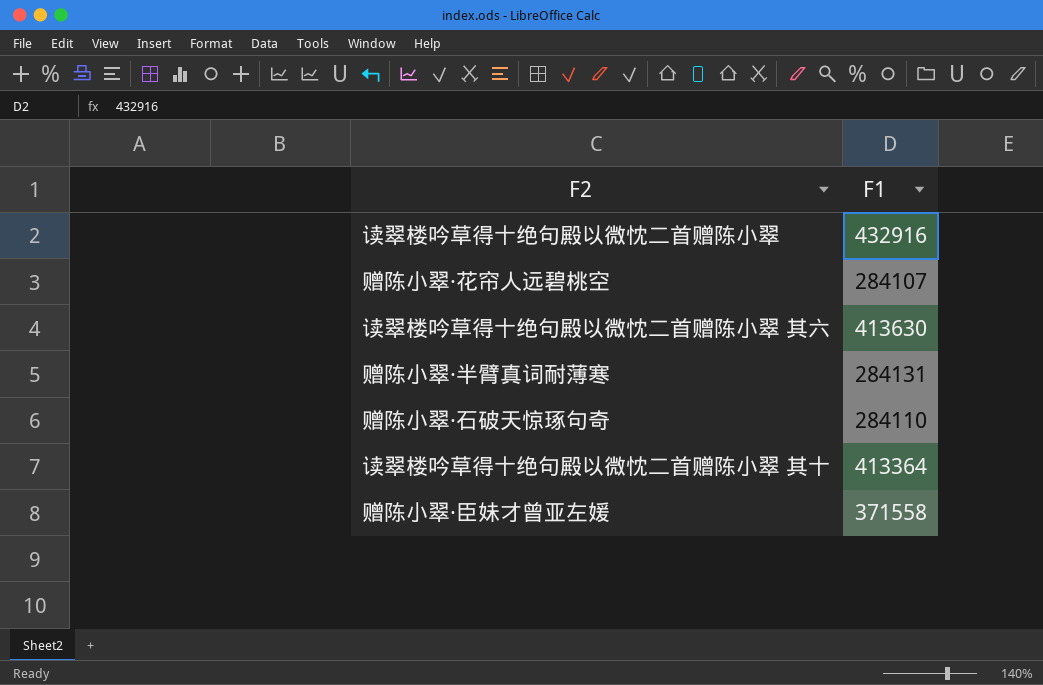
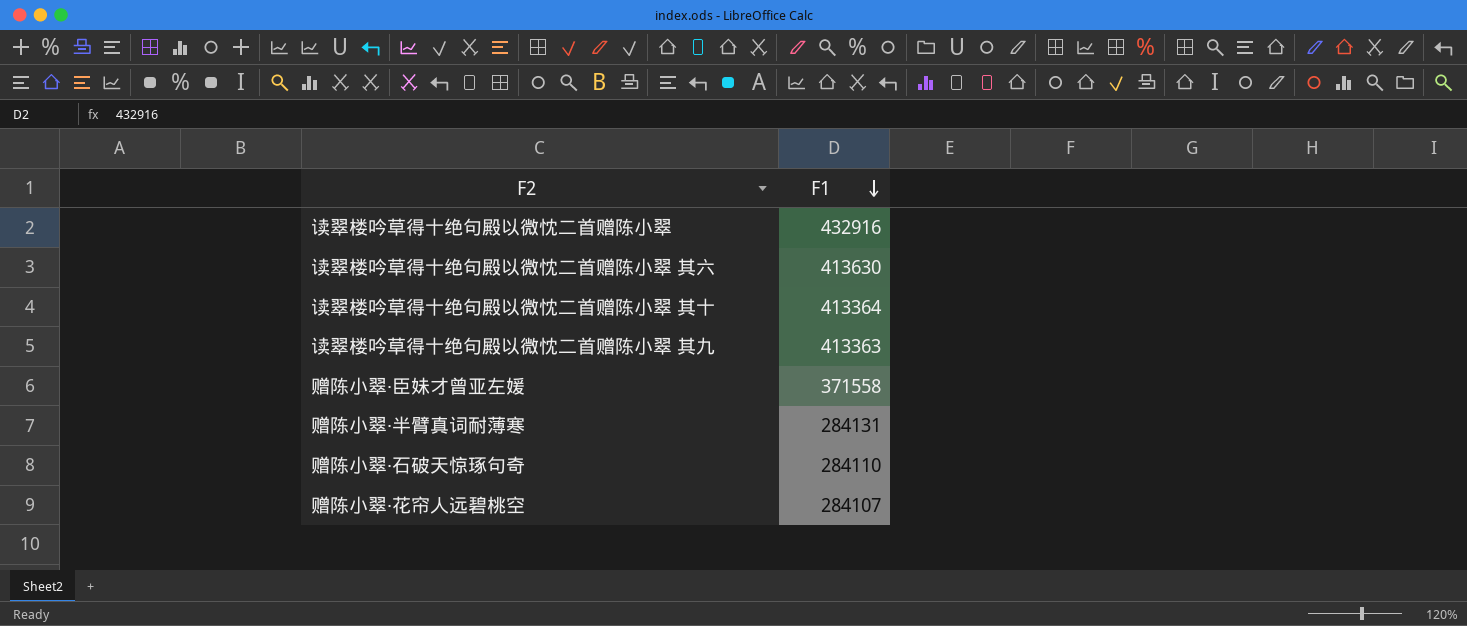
row order: none -> F1 descending
row 读翠楼吟草得十绝句殿以微忱二首赠陈小翠 其九: none -> 413363

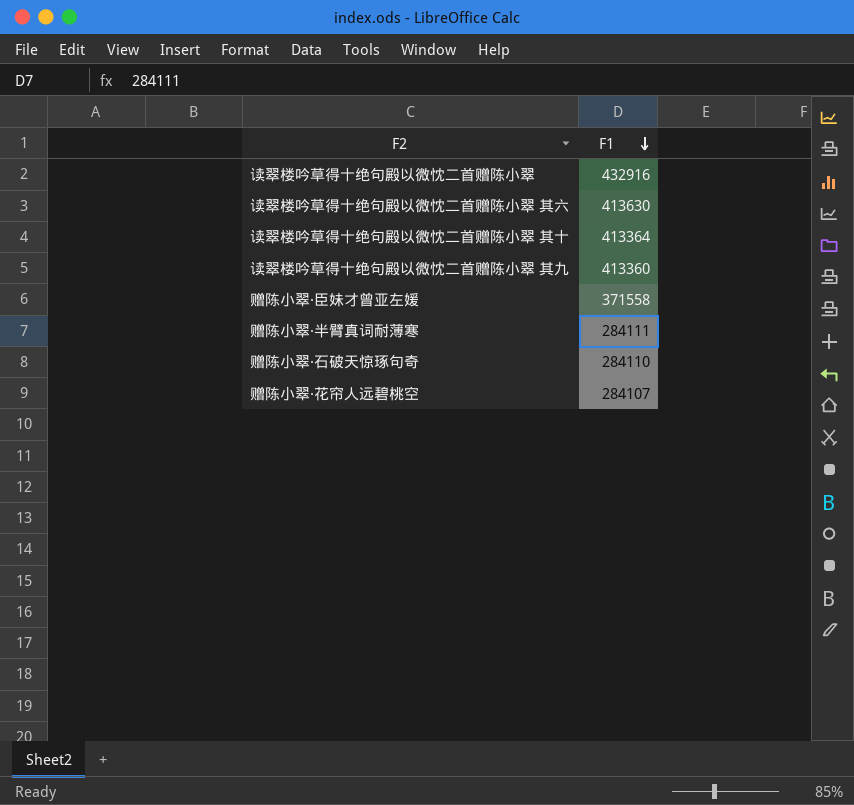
读翠楼吟草得十绝句殿以微忱二首赠陈小翠 其九 | F1: 413363 -> 413360
赠陈小翠·半臂真词耐薄寒 | F1: 284131 -> 284111

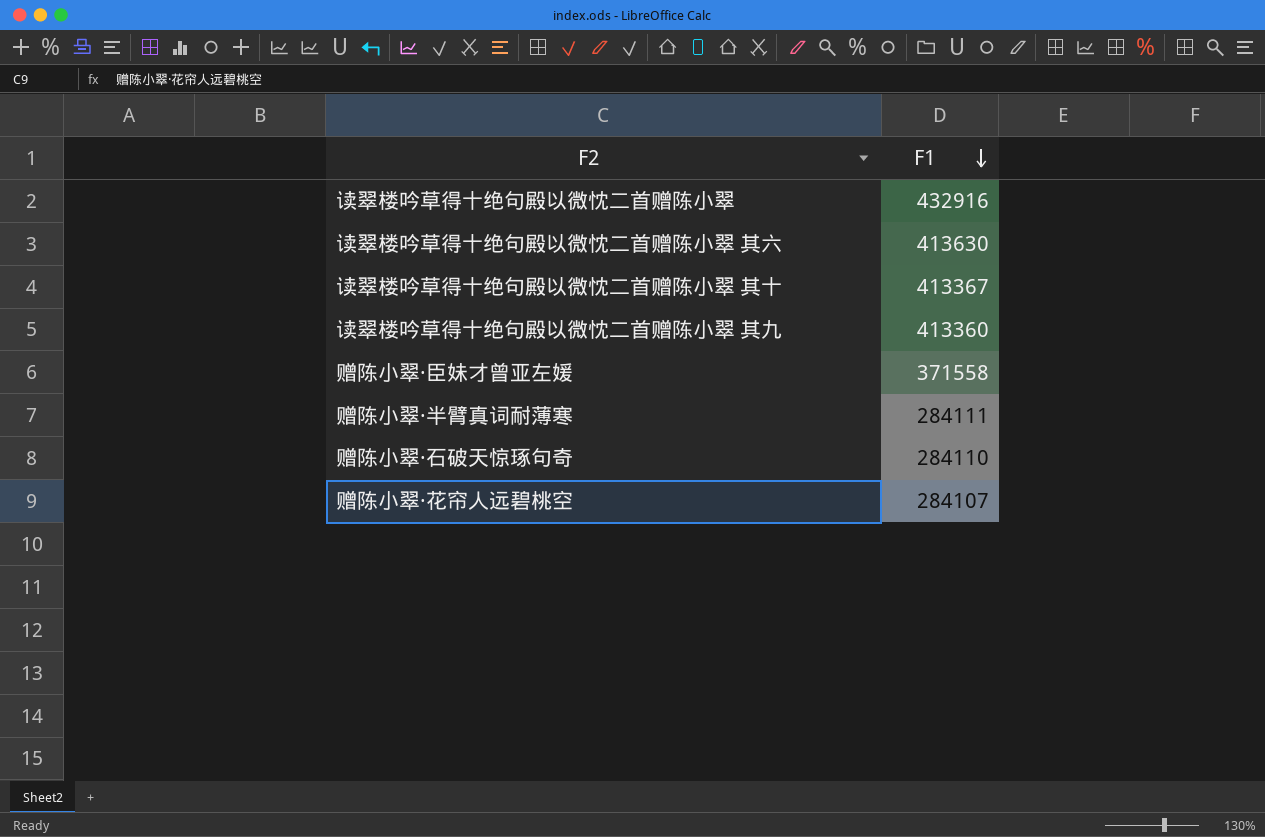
读翠楼吟草得十绝句殿以微忱二首赠陈小翠 其十 | F1: 413364 -> 413367

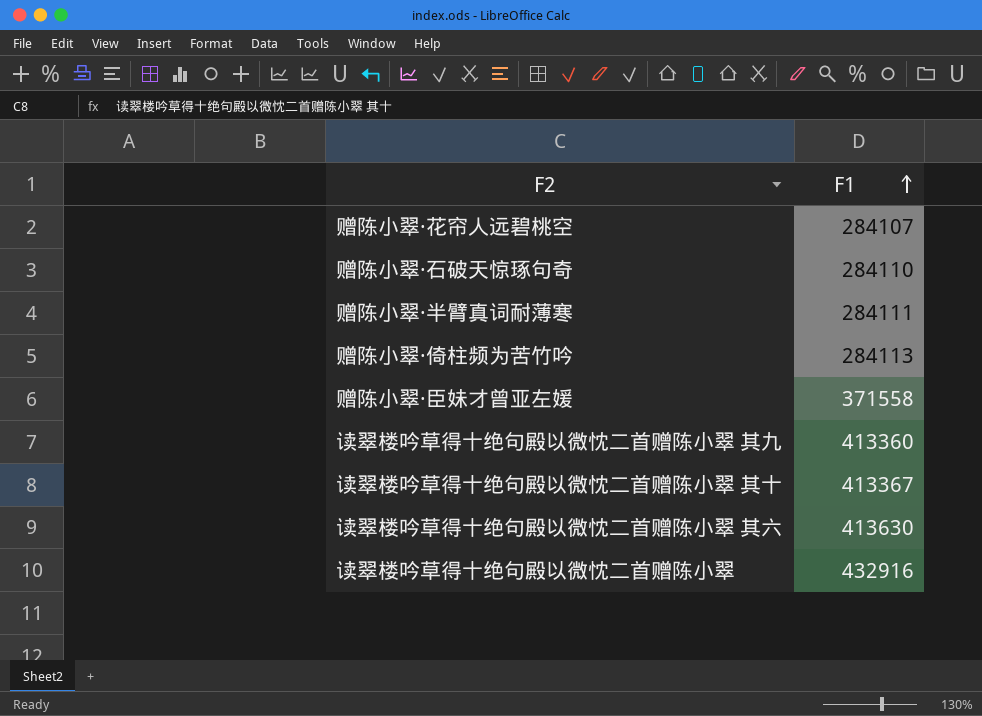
row order: F1 descending -> F1 ascending
row 赠陈小翠·倚柱频为苦竹吟: none -> 284113

